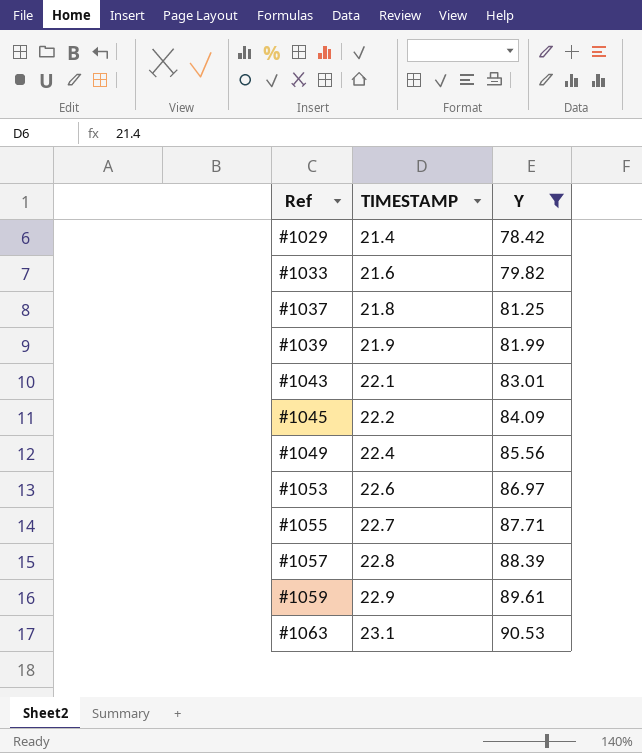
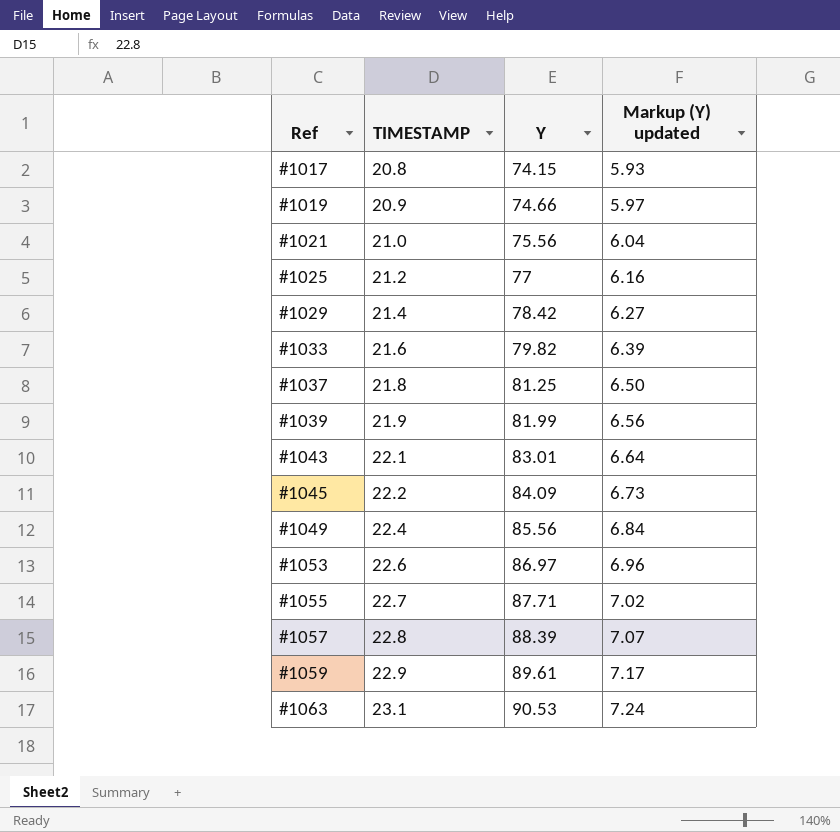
filter: Y >= 78.42 -> none
column Markup (Y) updated | formula: none -> [Y] * 0.08

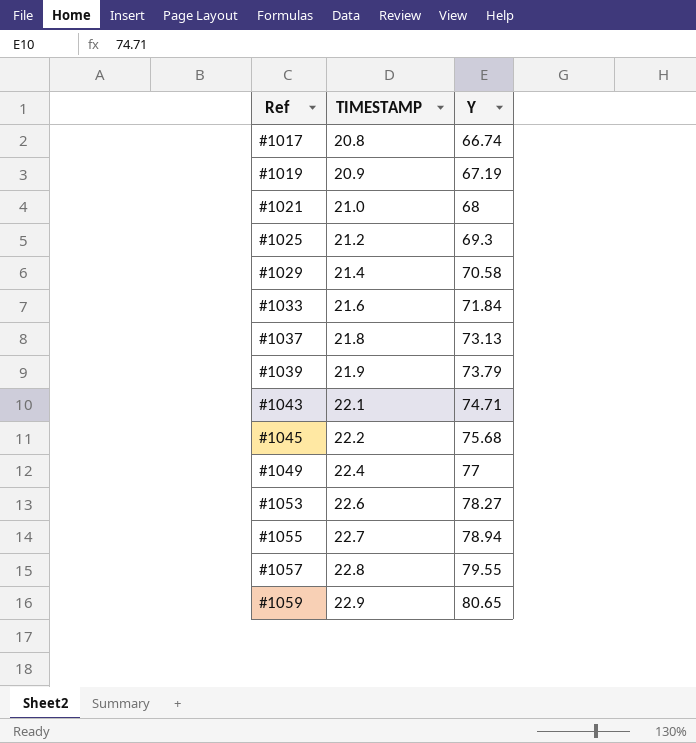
column Markup (Y) updated | formula: [Y] * 0.08 -> none
row #1063: 23.1 | 90.53 | 7.24 -> none
#1017 | Y: 74.15 -> 66.74
#1019 | Y: 74.66 -> 67.19
#1021 | Y: 75.56 -> 68
#1025 | Y: 77 -> 69.3
#1029 | Y: 78.42 -> 70.58
#1033 | Y: 79.82 -> 71.84
#1037 | Y: 81.25 -> 73.13
#1039 | Y: 81.99 -> 73.79
#1043 | Y: 83.01 -> 74.71
#1045 | Y: 84.09 -> 75.68
#1049 | Y: 85.56 -> 77
#1053 | Y: 86.97 -> 78.27
#1055 | Y: 87.71 -> 78.94
#1057 | Y: 88.39 -> 79.55
#1059 | Y: 89.61 -> 80.65

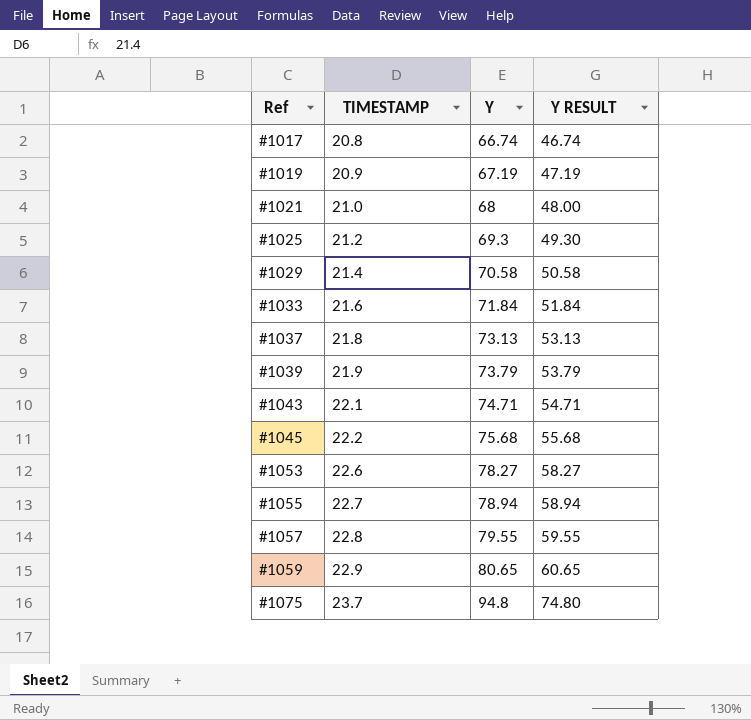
column Y RESULT | formula: none -> [Y] - 20
row #1049: 22.4 | 77 -> none
row #1075: none -> 23.7 | 94.8 | 74.80

